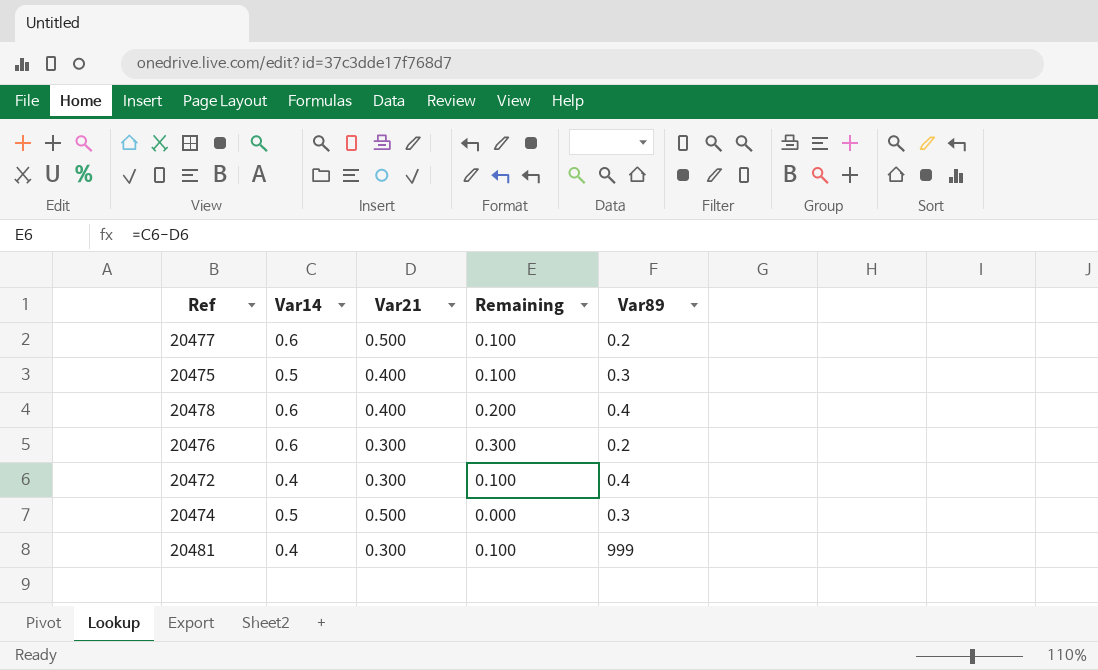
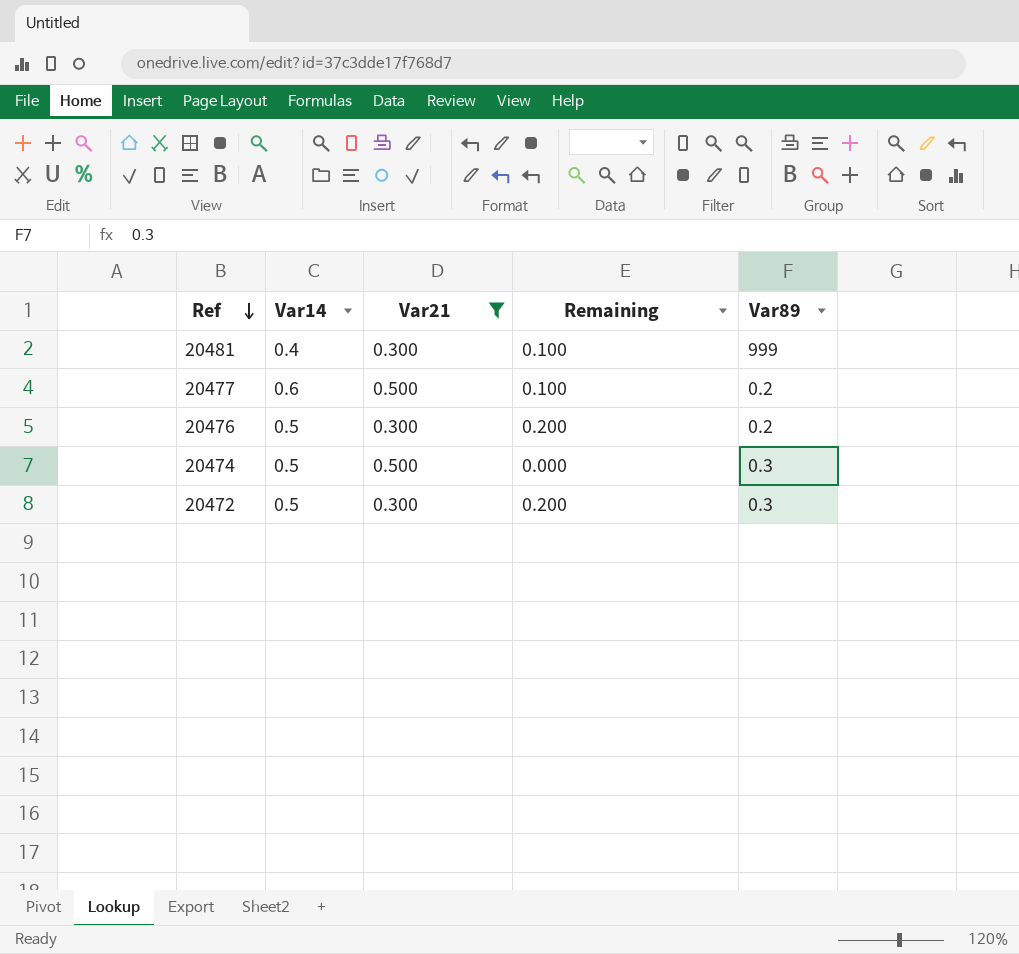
filter: none -> Var21 != 0.400
row order: none -> Ref descending
20476 | Var14: 0.6 -> 0.5
20476 | Remaining: 0.300 -> 0.200
20472 | Var14: 0.4 -> 0.5
20472 | Remaining: 0.100 -> 0.200
20472 | Var89: 0.4 -> 0.3

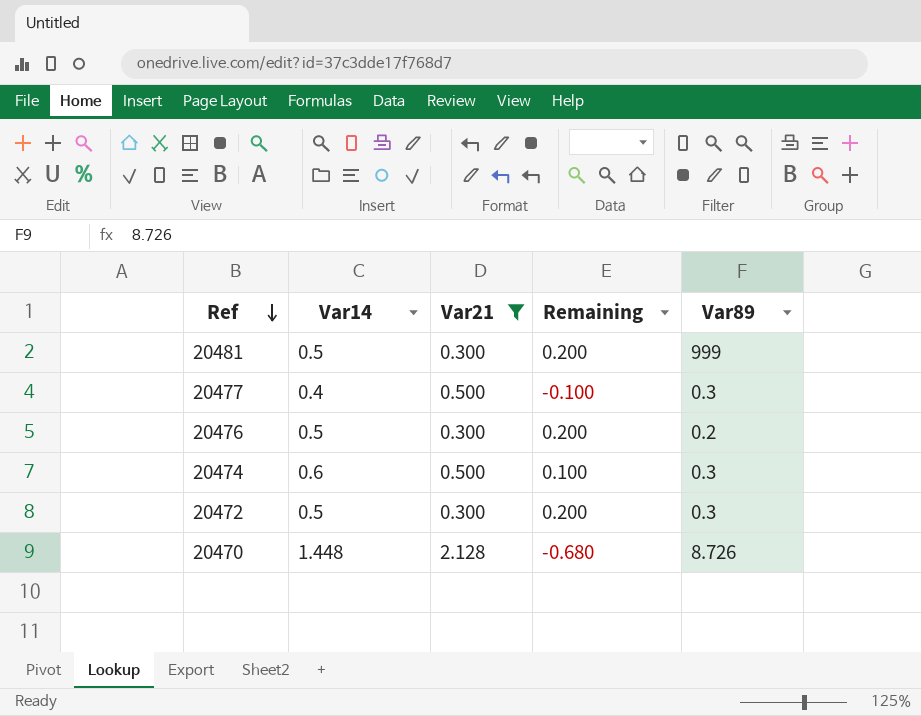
20481 | Var14: 0.4 -> 0.5
20481 | Remaining: 0.100 -> 0.200
20477 | Var14: 0.6 -> 0.4
20477 | Remaining: 0.100 -> -0.100
20477 | Var89: 0.2 -> 0.3
20474 | Var14: 0.5 -> 0.6
20474 | Remaining: 0.000 -> 0.100
row 20470: none -> 1.448 | 2.128 | -0.680 | 8.726

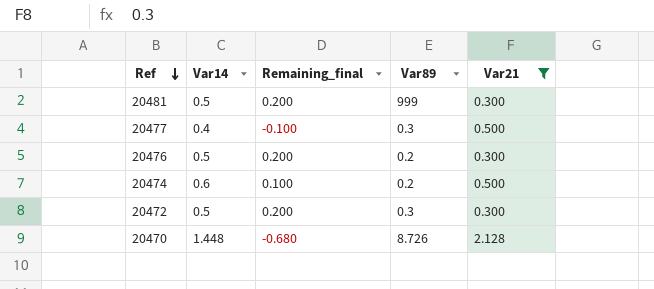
column name: Remaining -> Remaining_final
column Var21 | position: 3 -> 5
20474 | Var89: 0.3 -> 0.2

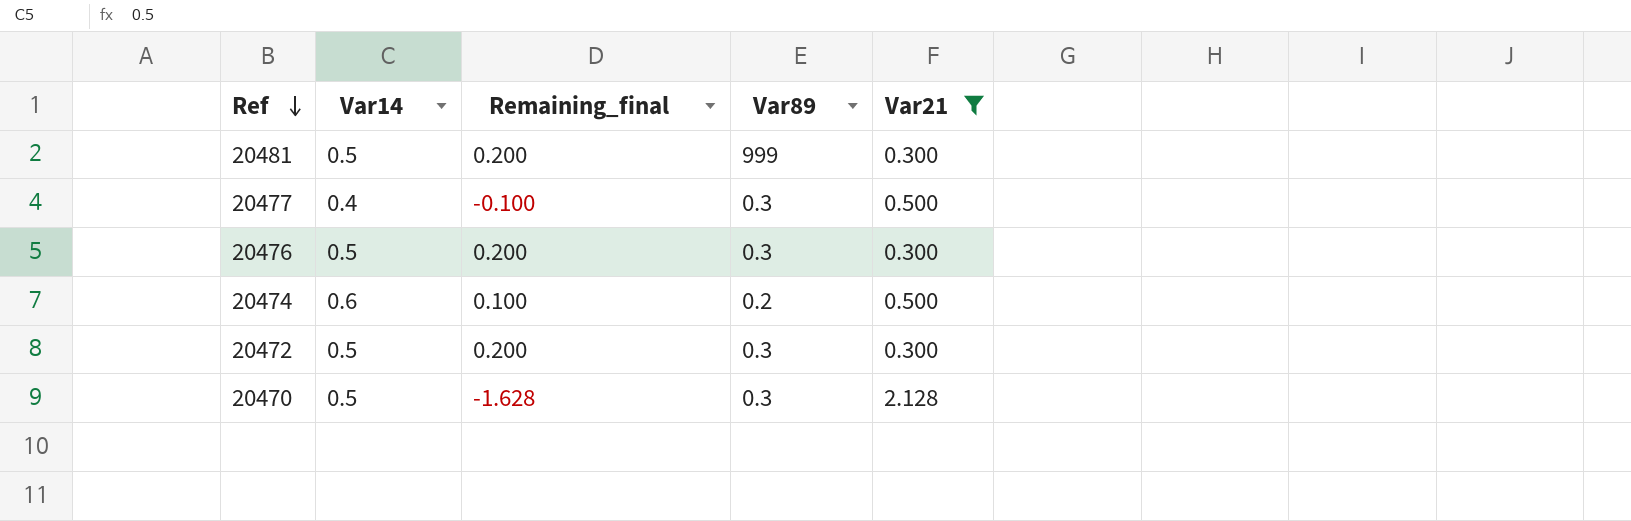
20476 | Var89: 0.2 -> 0.3
20470 | Var14: 1.448 -> 0.5
20470 | Remaining_final: -0.680 -> -1.628
20470 | Var89: 8.726 -> 0.3

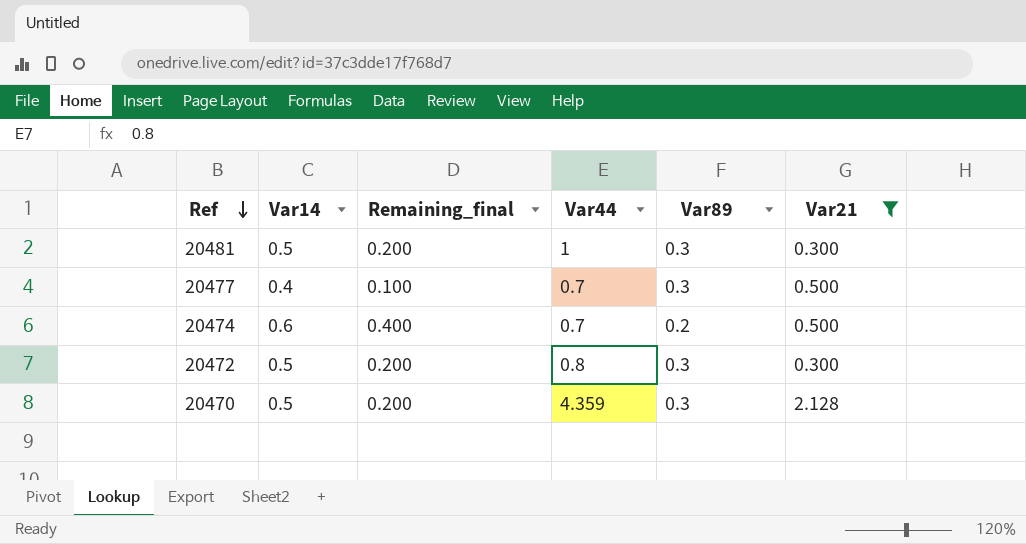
column Remaining_final | formula: [Var14] - [Var21] -> [Var14] - [Var89]
column Var44 | position: none -> 4
row 20476: 0.5 | 0.200 | 0.3 | 0.300 -> none
20481 | Var89: 999 -> 0.3

